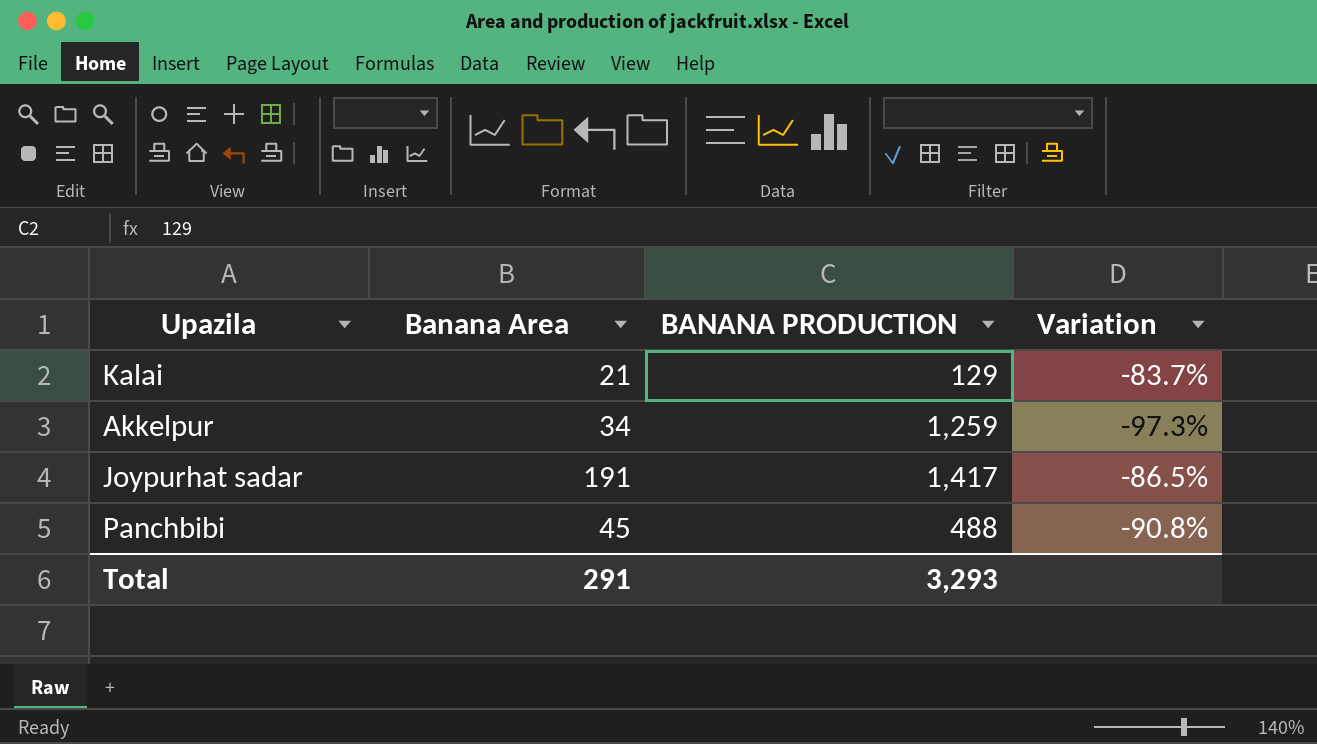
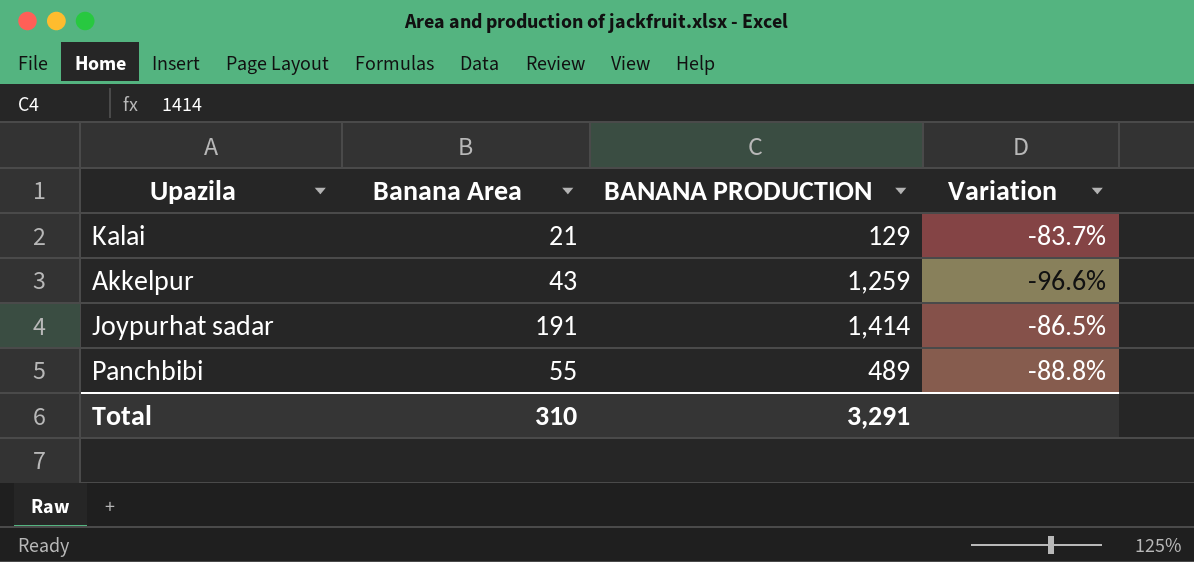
Akkelpur | Banana Area: 34 -> 43
Akkelpur | Variation: -97.3% -> -96.6%
Joypurhat sadar | BANANA PRODUCTION: 1,417 -> 1,414
Panchbibi | Banana Area: 45 -> 55
Panchbibi | BANANA PRODUCTION: 488 -> 489
Panchbibi | Variation: -90.8% -> -88.8%
Total | Banana Area: 291 -> 310
Total | BANANA PRODUCTION: 3,293 -> 3,291

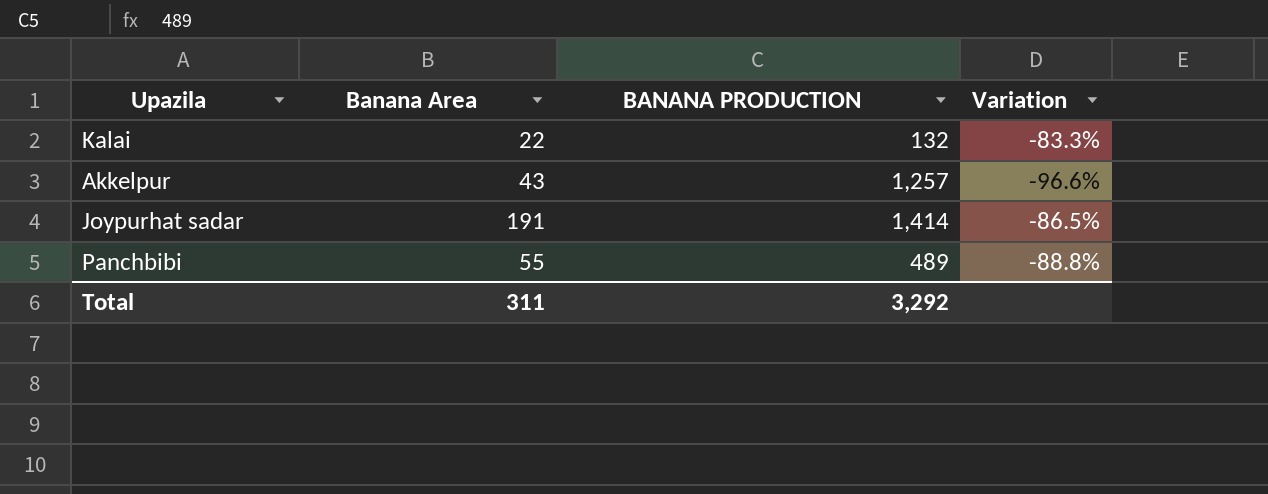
Kalai | Banana Area: 21 -> 22
Kalai | BANANA PRODUCTION: 129 -> 132
Kalai | Variation: -83.7% -> -83.3%
Akkelpur | BANANA PRODUCTION: 1,259 -> 1,257
Total | Banana Area: 310 -> 311
Total | BANANA PRODUCTION: 3,291 -> 3,292

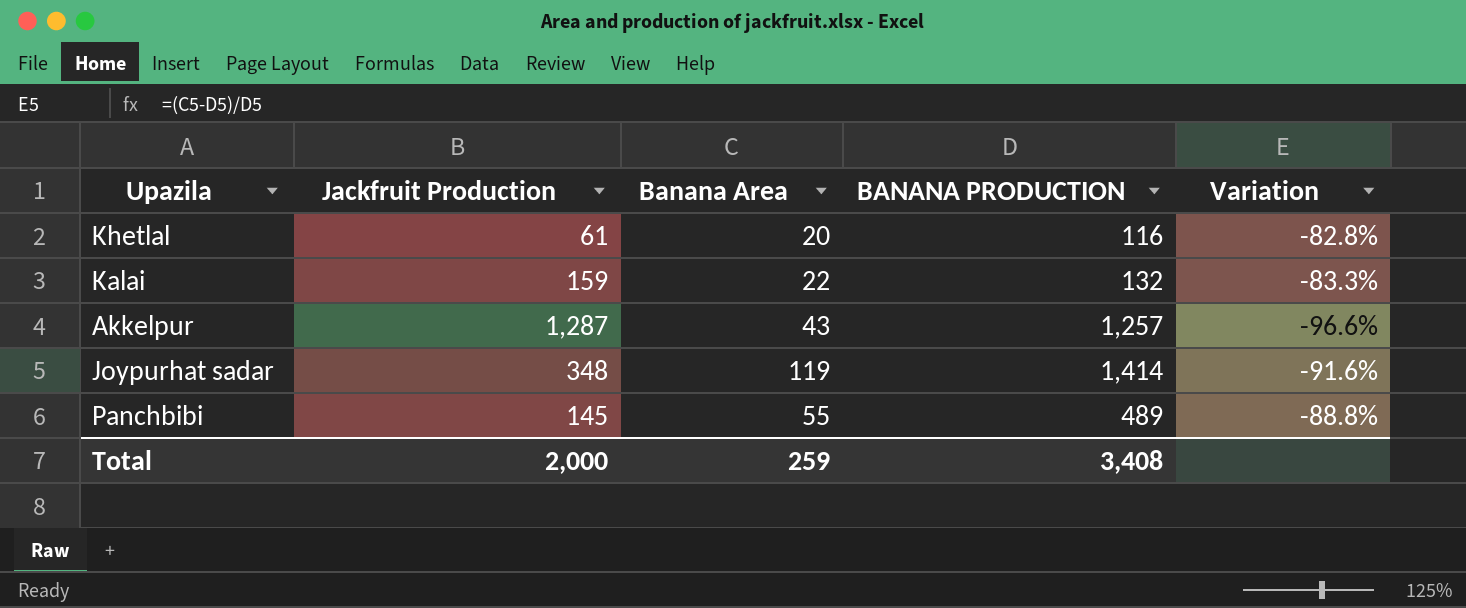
column Jackfruit Production | position: none -> 2
row Khetlal: none -> 61 | 20 | 116 | -82.8%
Joypurhat sadar | Banana Area: 191 -> 119
Joypurhat sadar | Variation: -86.5% -> -91.6%
Total | Banana Area: 311 -> 259
Total | BANANA PRODUCTION: 3,292 -> 3,408

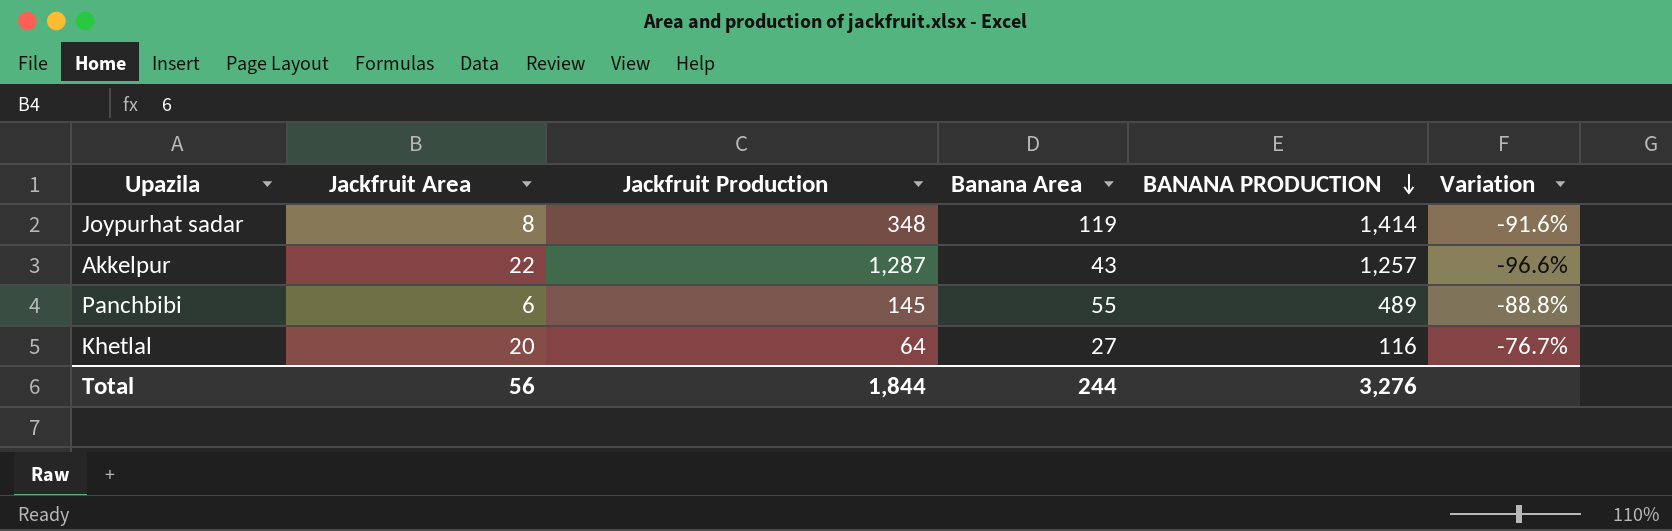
row order: none -> BANANA PRODUCTION descending
column Jackfruit Area | position: none -> 2
row Kalai: 159 | 22 | 132 | -83.3% -> none
Khetlal | Jackfruit Production: 61 -> 64
Khetlal | Banana Area: 20 -> 27
Khetlal | Variation: -82.8% -> -76.7%
Total | Jackfruit Production: 2,000 -> 1,844
Total | Banana Area: 259 -> 244
Total | BANANA PRODUCTION: 3,408 -> 3,276

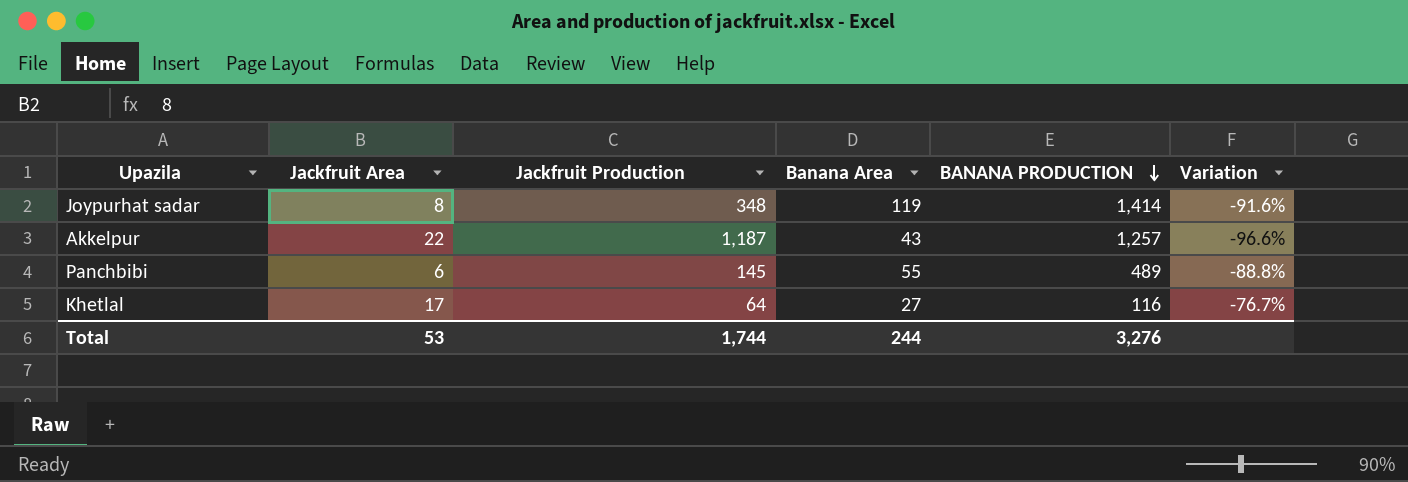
Akkelpur | Jackfruit Production: 1,287 -> 1,187
Khetlal | Jackfruit Area: 20 -> 17
Total | Jackfruit Area: 56 -> 53
Total | Jackfruit Production: 1,844 -> 1,744

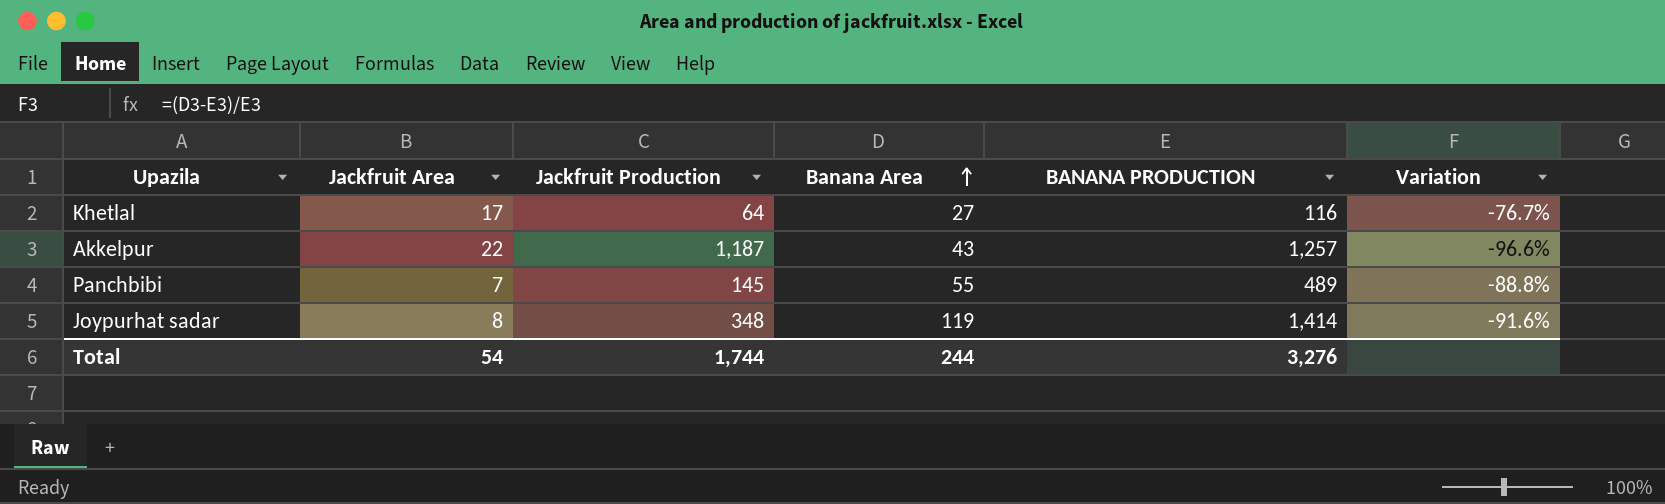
row order: BANANA PRODUCTION descending -> Banana Area ascending
Panchbibi | Jackfruit Area: 6 -> 7
Total | Jackfruit Area: 53 -> 54

